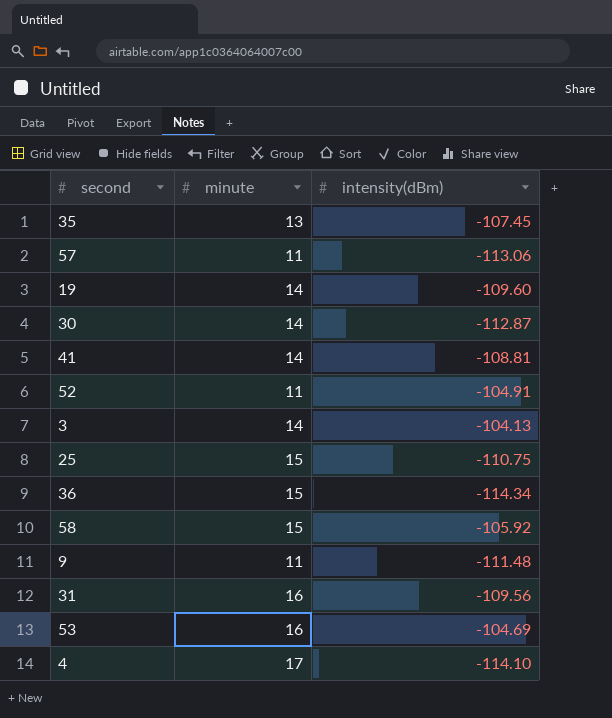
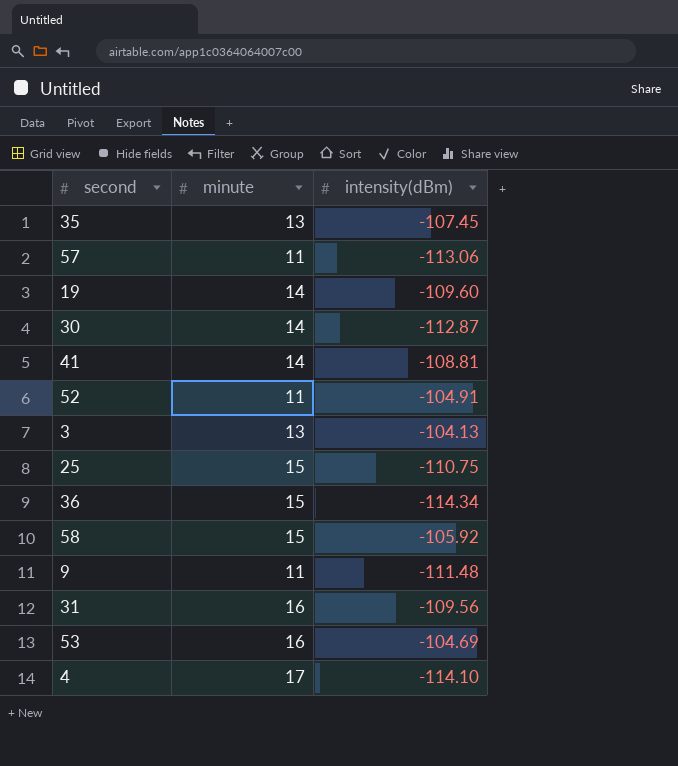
3 | minute: 14 -> 13

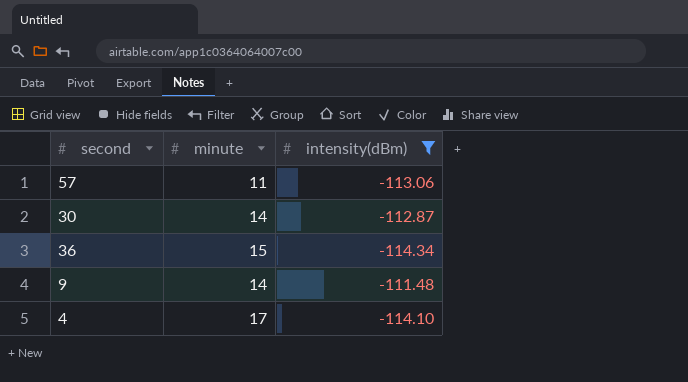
filter: none -> intensity(dBm) <= -111.48
9 | minute: 11 -> 14

